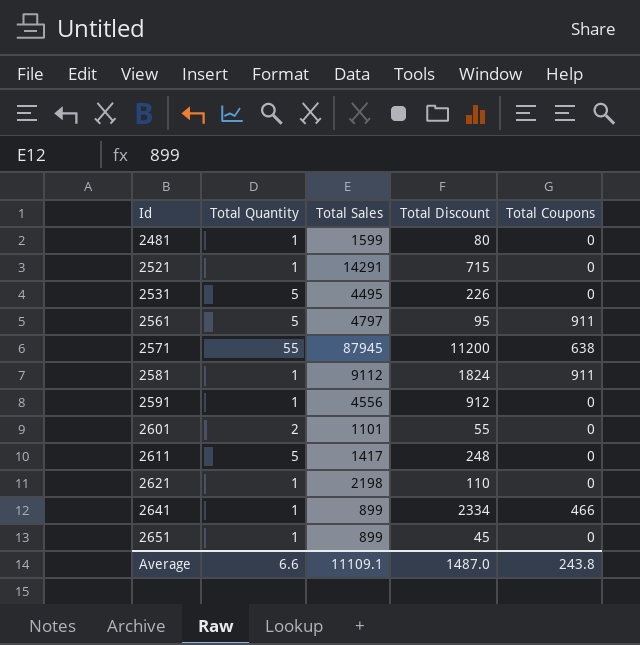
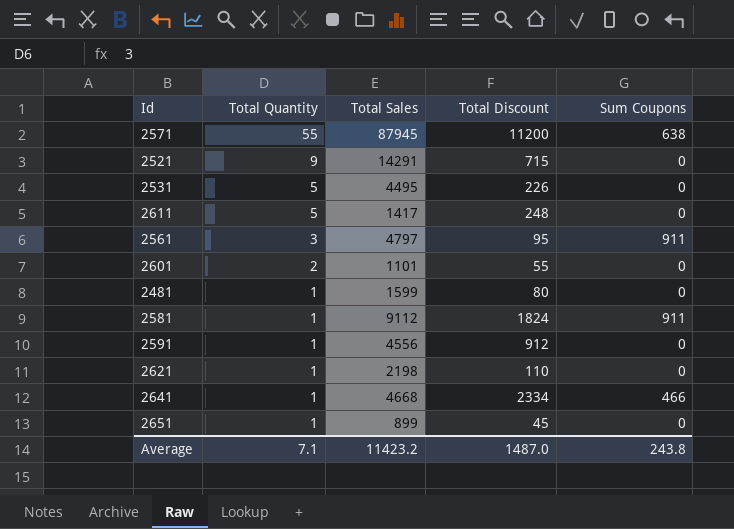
row order: Id ascending -> Total Quantity descending
column name: Total Coupons -> Sum Coupons
2521 | Total Quantity: 1 -> 9
2561 | Total Quantity: 5 -> 3
2641 | Total Sales: 899 -> 4668
Average | Total Quantity: 6.6 -> 7.1
Average | Total Sales: 11109.1 -> 11423.2

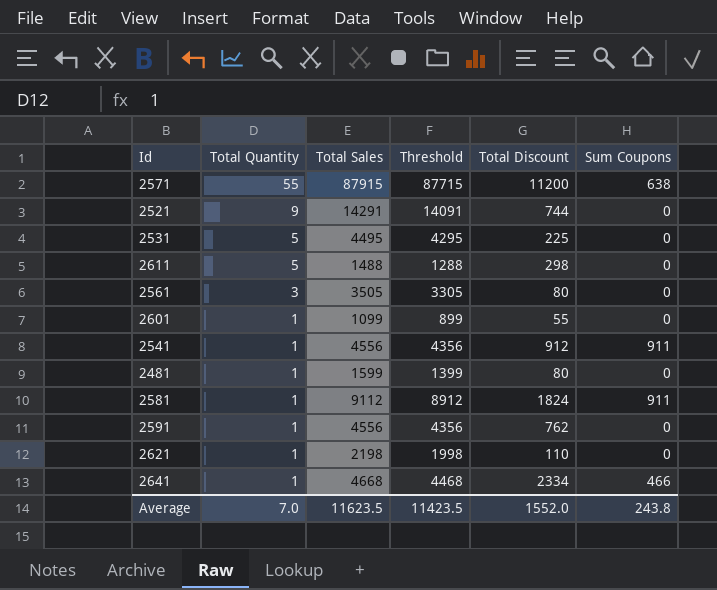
column Threshold | formula: none -> [Total Sales] - 200
row 2651: 1 | 899 | 45 | 0 -> none
2571 | Total Sales: 87945 -> 87915
2521 | Total Discount: 715 -> 744
2531 | Total Discount: 226 -> 225
2611 | Total Sales: 1417 -> 1488
2611 | Total Discount: 248 -> 298
2561 | Total Sales: 4797 -> 3505
2561 | Total Discount: 95 -> 80
2561 | Sum Coupons: 911 -> 0
2601 | Total Quantity: 2 -> 1
2601 | Total Sales: 1101 -> 1099
row 2541: none -> 1 | 4556 | 4356 | 912 | 911
2591 | Total Discount: 912 -> 762
Average | Total Quantity: 7.1 -> 7.0
Average | Total Sales: 11423.2 -> 11623.5
Average | Total Discount: 1487.0 -> 1552.0

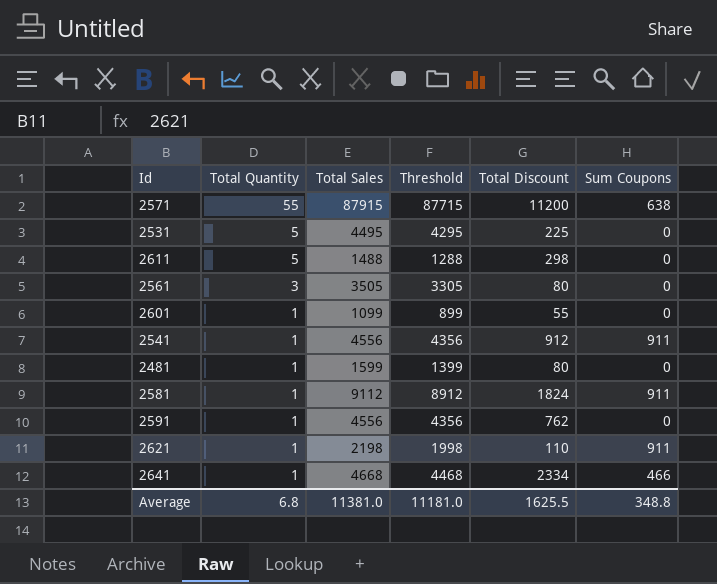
row 2521: 9 | 14291 | 14091 | 744 | 0 -> none
2621 | Sum Coupons: 0 -> 911
Average | Total Quantity: 7.0 -> 6.8
Average | Total Sales: 11623.5 -> 11381.0
Average | Threshold: 11423.5 -> 11181.0
Average | Total Discount: 1552.0 -> 1625.5
Average | Sum Coupons: 243.8 -> 348.8

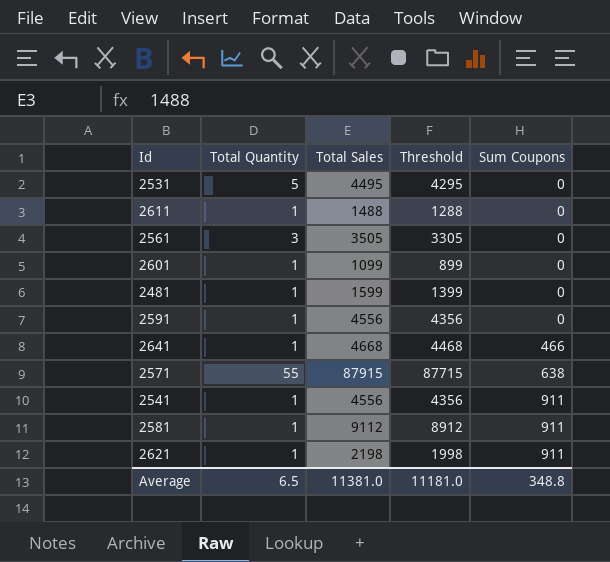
row order: Total Quantity descending -> Sum Coupons ascending
column Total Discount | position: 5 -> none
2611 | Total Quantity: 5 -> 1
Average | Total Quantity: 6.8 -> 6.5

